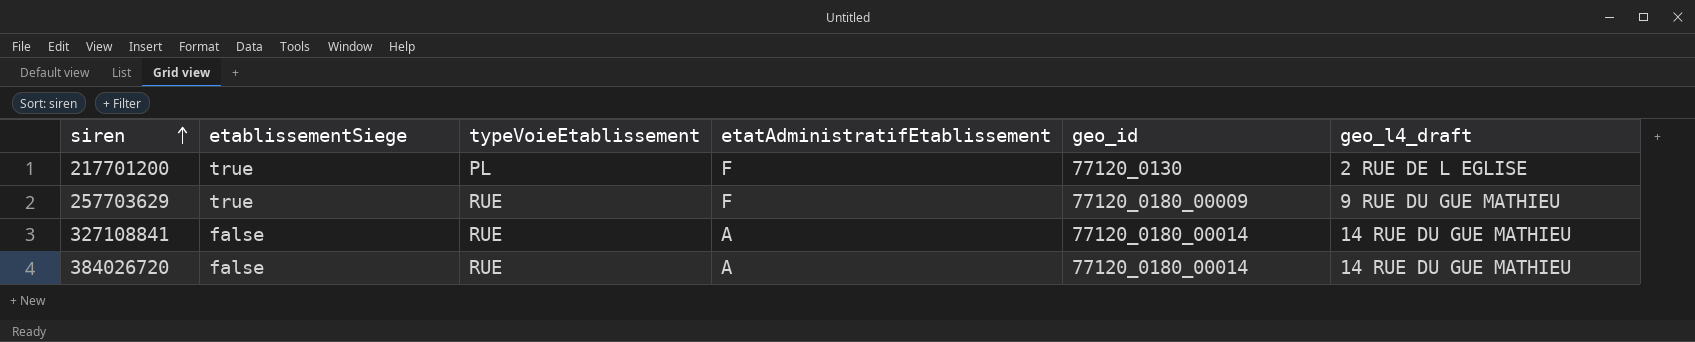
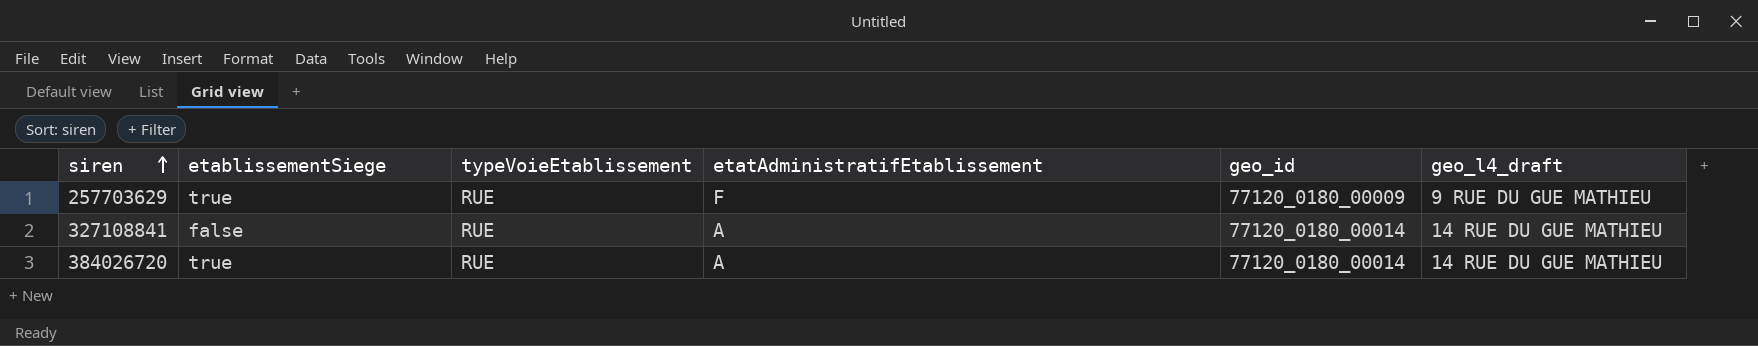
row 217701200: true | PL | F | 77120_0130 | 2 RUE DE L EGLISE -> none
384026720 | etablissementSiege: false -> true

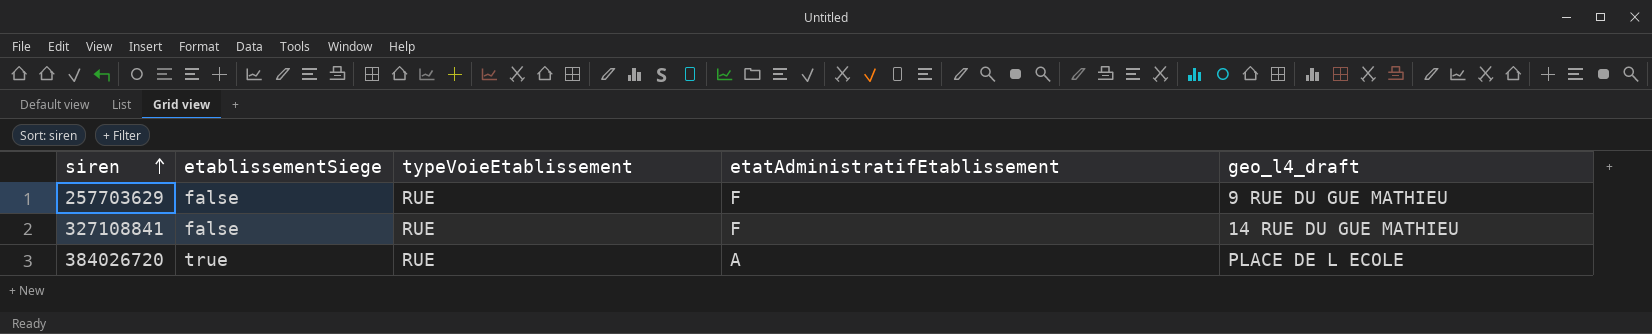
column geo_id | position: 5 -> none
257703629 | etablissementSiege: true -> false
327108841 | etatAdministratifEtablissement: A -> F
384026720 | geo_l4_draft: 14 RUE DU GUE MATHIEU -> PLACE DE L ECOLE

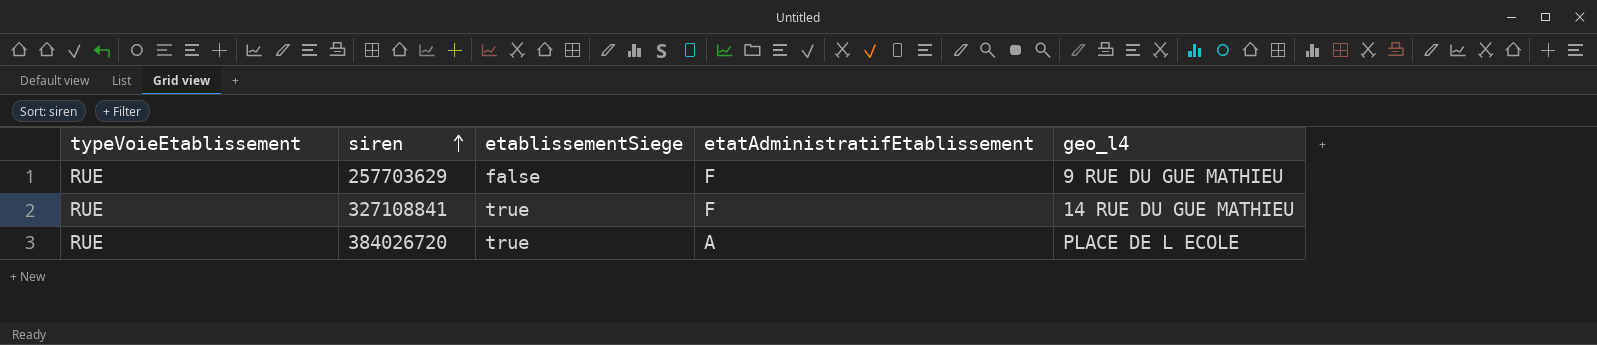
column typeVoieEtablissement | position: 3 -> 1
column name: geo_l4_draft -> geo_l4
327108841 | etablissementSiege: false -> true

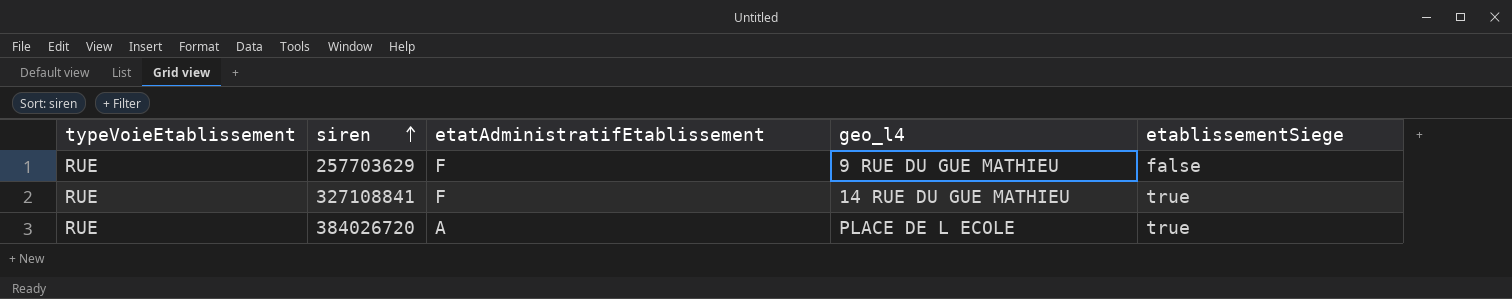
column etablissementSiege | position: 3 -> 5

